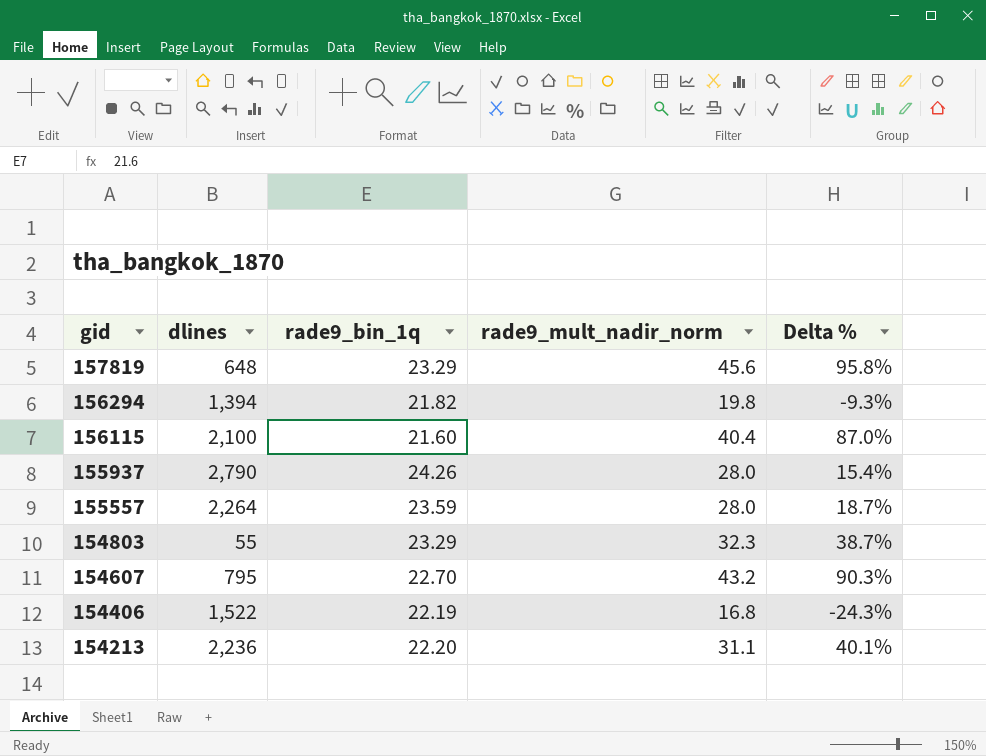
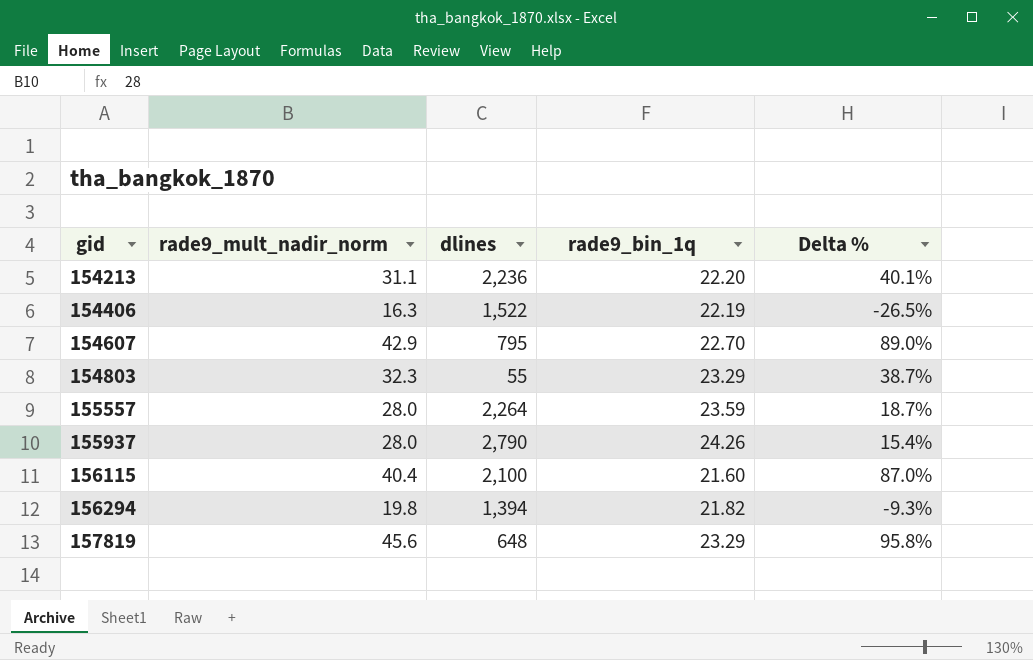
row order: gid descending -> gid ascending
column rade9_mult_nadir_norm | position: 4 -> 2
154406 | rade9_mult_nadir_norm: 16.8 -> 16.3
154406 | Delta %: -24.3% -> -26.5%
154607 | rade9_mult_nadir_norm: 43.2 -> 42.9
154607 | Delta %: 90.3% -> 89.0%

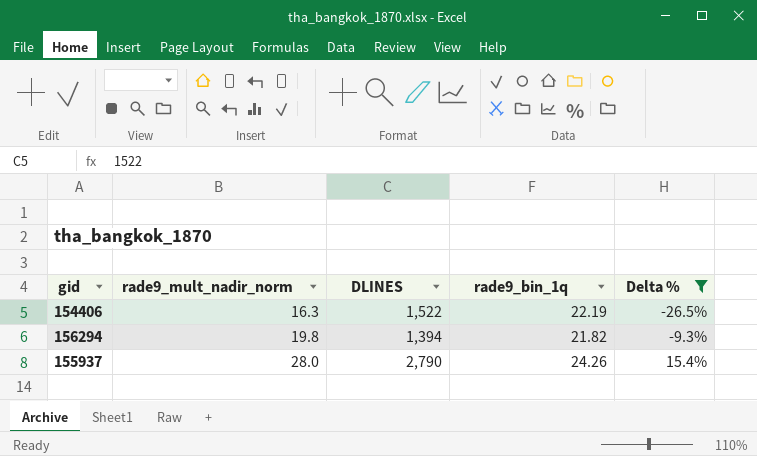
filter: none -> Delta % <= 15.4%
row order: gid ascending -> rade9_mult_nadir_norm ascending
column name: dlines -> DLINES

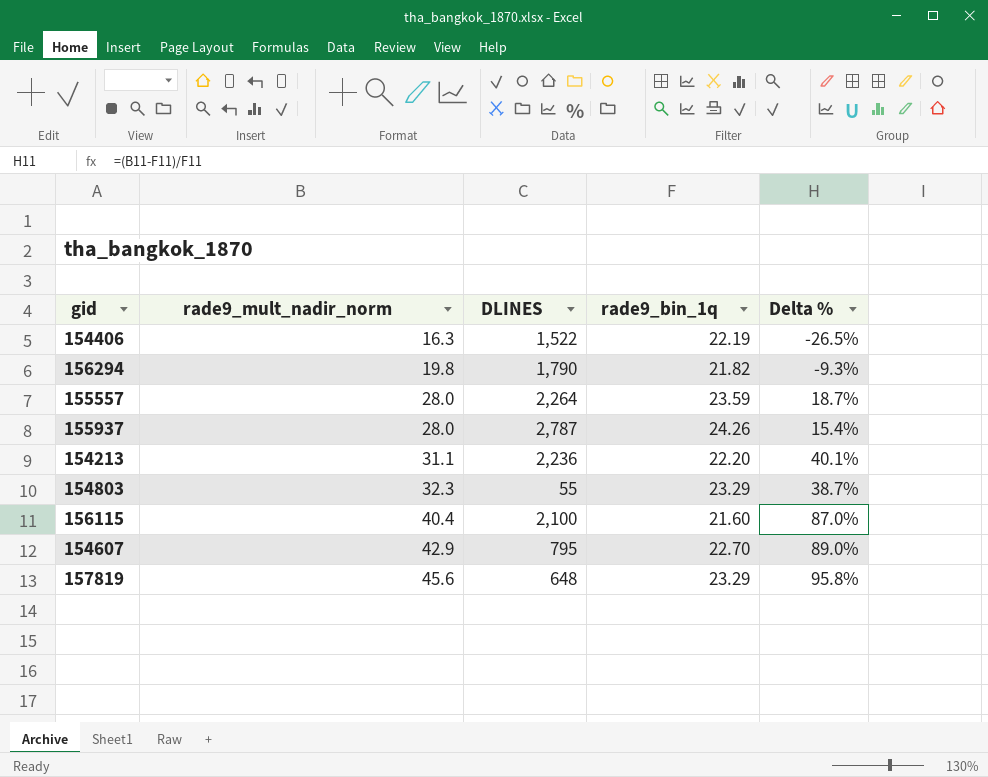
filter: Delta % <= 15.4% -> none
156294 | DLINES: 1,394 -> 1,790
155937 | DLINES: 2,790 -> 2,787

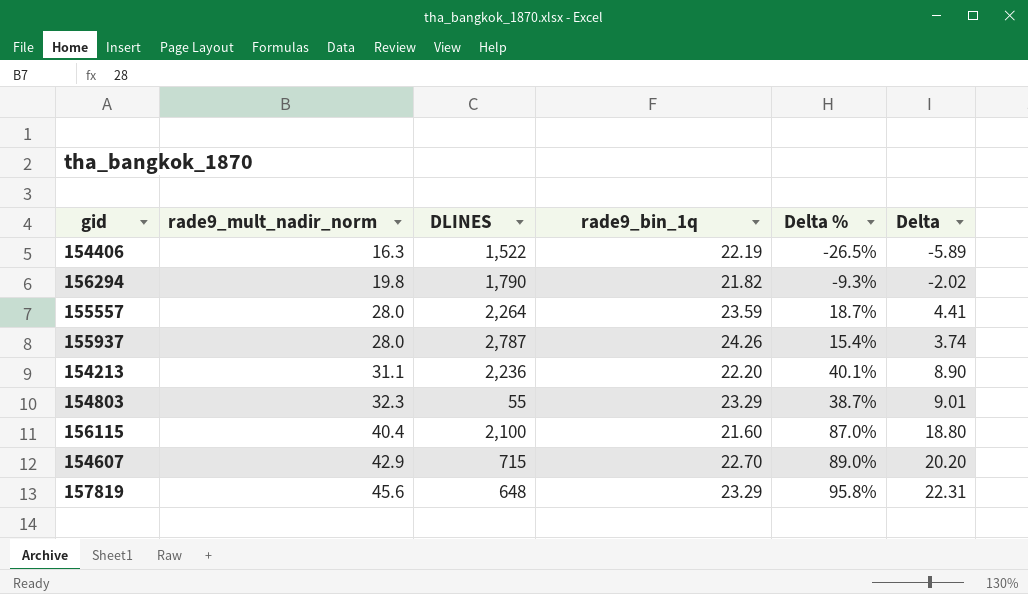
column Delta | formula: none -> [rade9_mult_nadir_norm] - [rade9_bin_1q]
154607 | DLINES: 795 -> 715

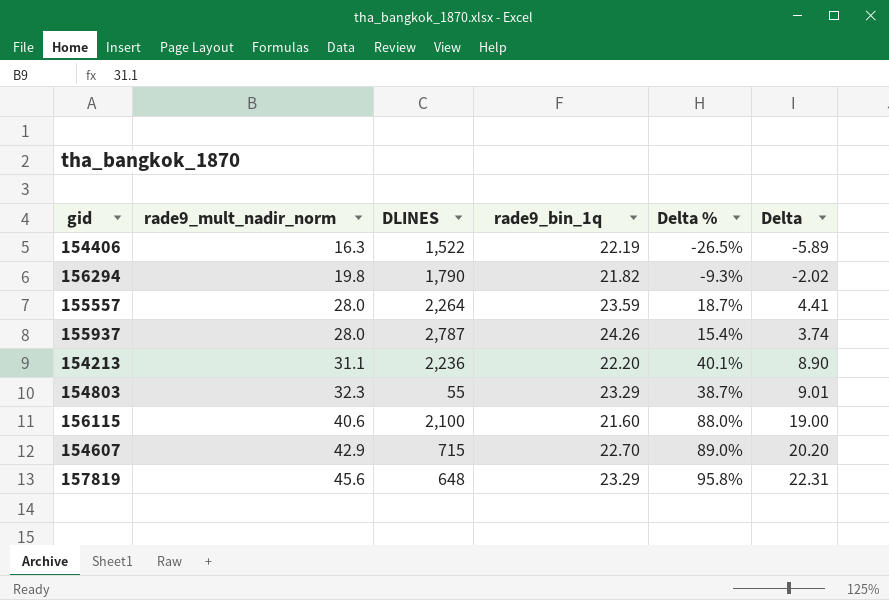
156115 | rade9_mult_nadir_norm: 40.4 -> 40.6
156115 | Delta %: 87.0% -> 88.0%
156115 | Delta: 18.80 -> 19.00

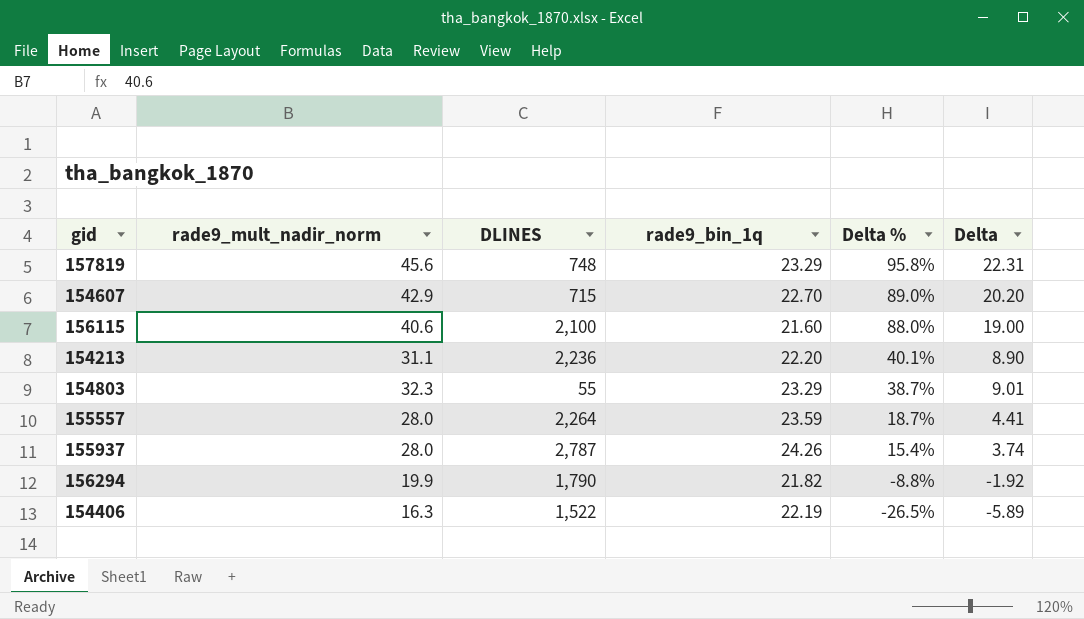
row order: rade9_mult_nadir_norm ascending -> Delta % descending
157819 | DLINES: 648 -> 748
156294 | rade9_mult_nadir_norm: 19.8 -> 19.9
156294 | Delta %: -9.3% -> -8.8%
156294 | Delta: -2.02 -> -1.92

